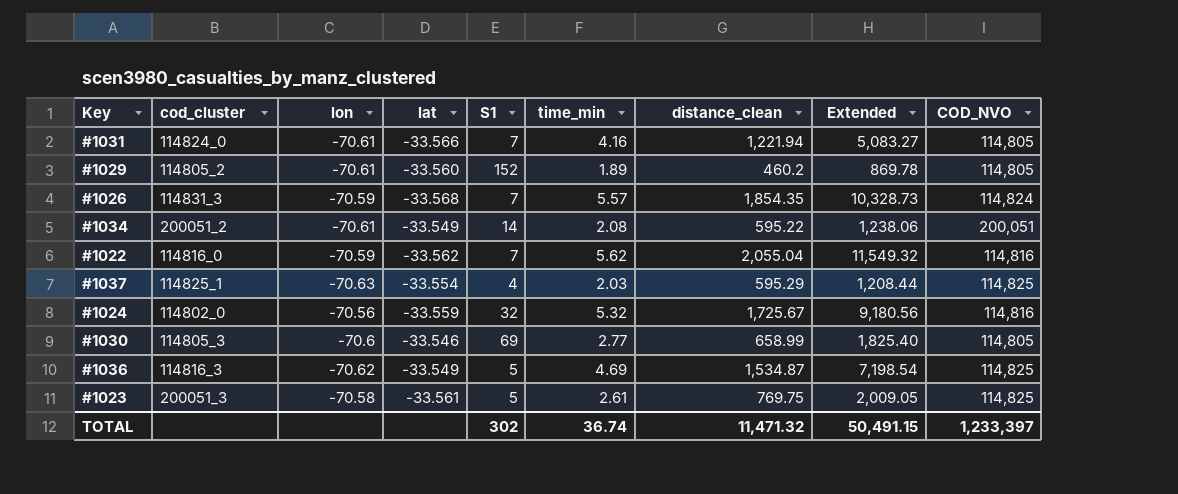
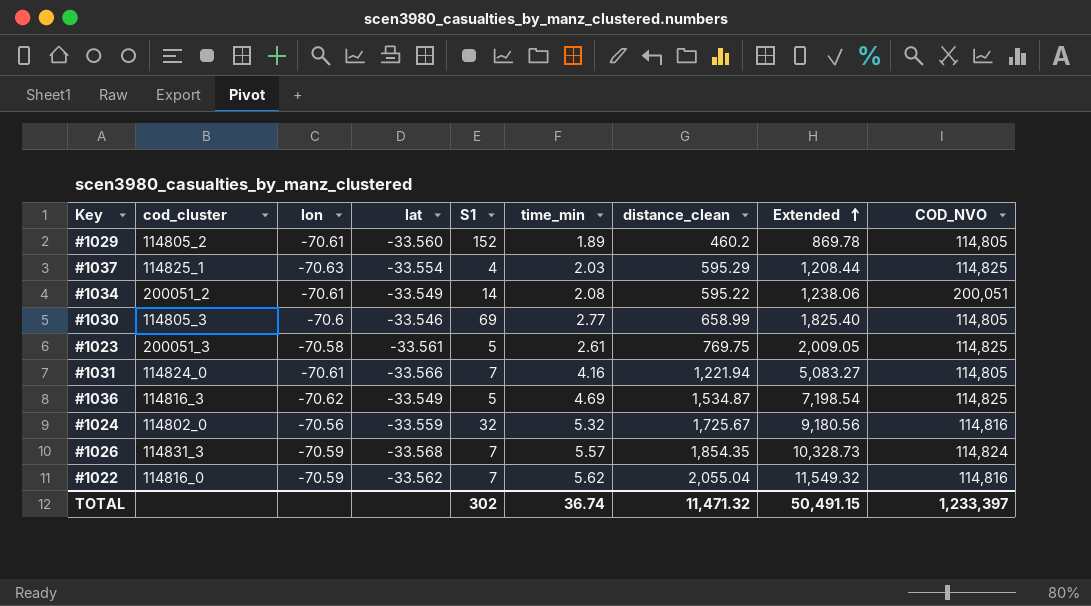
row order: none -> Extended ascending

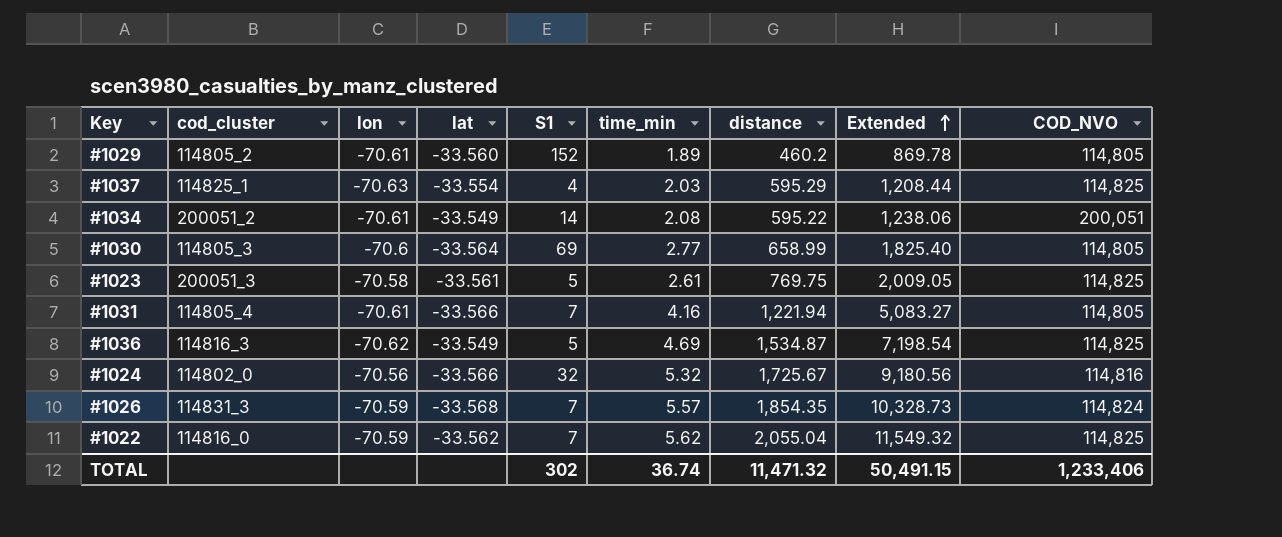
column name: distance_clean -> distance
#1030 | lat: -33.546 -> -33.564
#1031 | cod_cluster: 114824_0 -> 114805_4
#1024 | lat: -33.559 -> -33.566
#1022 | COD_NVO: 114,816 -> 114,825
TOTAL | COD_NVO: 1,233,397 -> 1,233,406

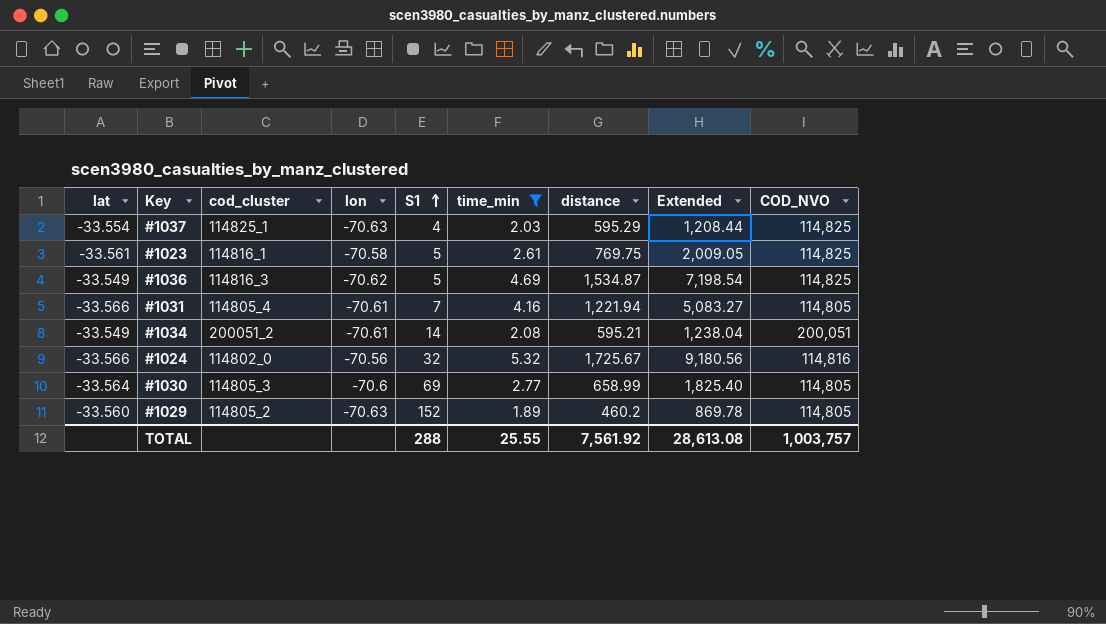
filter: none -> time_min <= 5.32
row order: Extended ascending -> S1 ascending
column lat | position: 4 -> 1
#1023 | cod_cluster: 200051_3 -> 114816_1
#1034 | distance: 595.22 -> 595.21
#1034 | Extended: 1,238.06 -> 1,238.04
#1029 | lon: -70.61 -> -70.63
TOTAL | S1: 302 -> 288
TOTAL | time_min: 36.74 -> 25.55
TOTAL | distance: 11,471.32 -> 7,561.92
TOTAL | Extended: 50,491.15 -> 28,613.08
TOTAL | COD_NVO: 1,233,406 -> 1,003,757

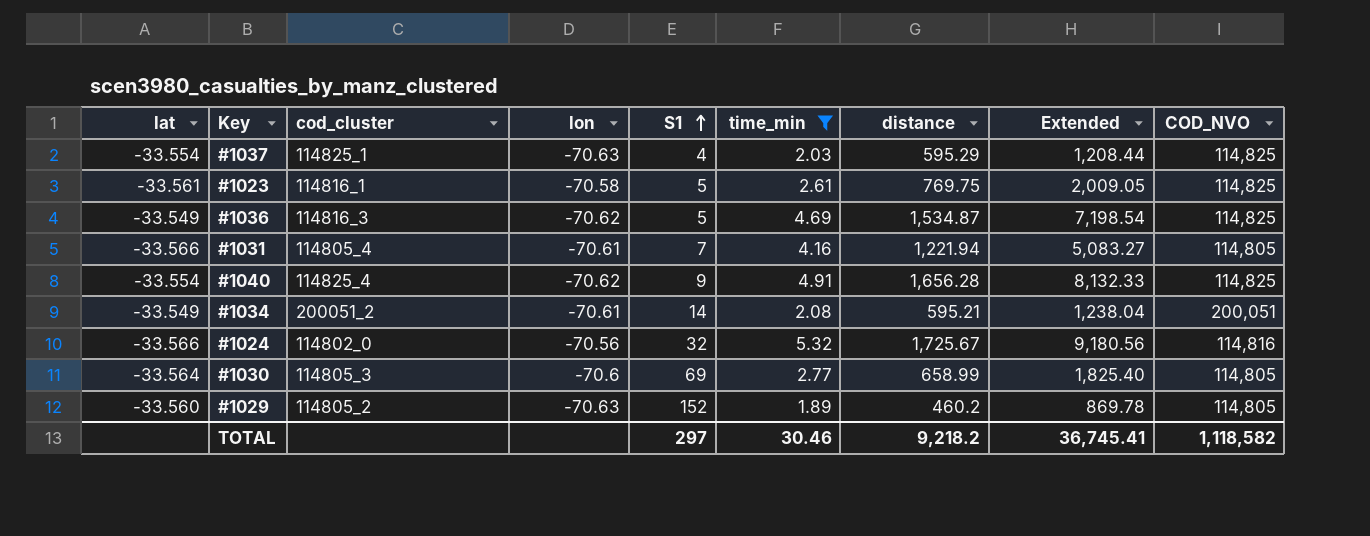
row #1040: none -> -33.554 | 114825_4 | -70.62 | 9 | 4.91 | 1,656.28 | 8,132.33 | 114,825
TOTAL | S1: 288 -> 297
TOTAL | time_min: 25.55 -> 30.46
TOTAL | distance: 7,561.92 -> 9,218.2
TOTAL | Extended: 28,613.08 -> 36,745.41
TOTAL | COD_NVO: 1,003,757 -> 1,118,582

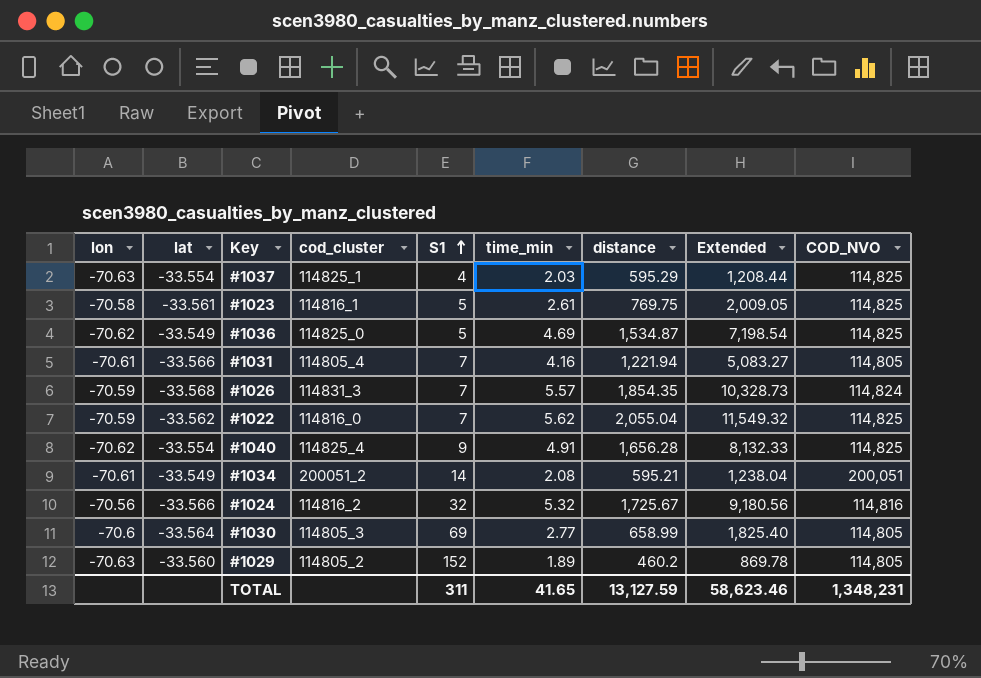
filter: time_min <= 5.32 -> none
column lon | position: 4 -> 1
#1036 | cod_cluster: 114816_3 -> 114825_0
#1024 | cod_cluster: 114802_0 -> 114816_2
TOTAL | S1: 297 -> 311
TOTAL | time_min: 30.46 -> 41.65
TOTAL | distance: 9,218.2 -> 13,127.59
TOTAL | Extended: 36,745.41 -> 58,623.46
TOTAL | COD_NVO: 1,118,582 -> 1,348,231

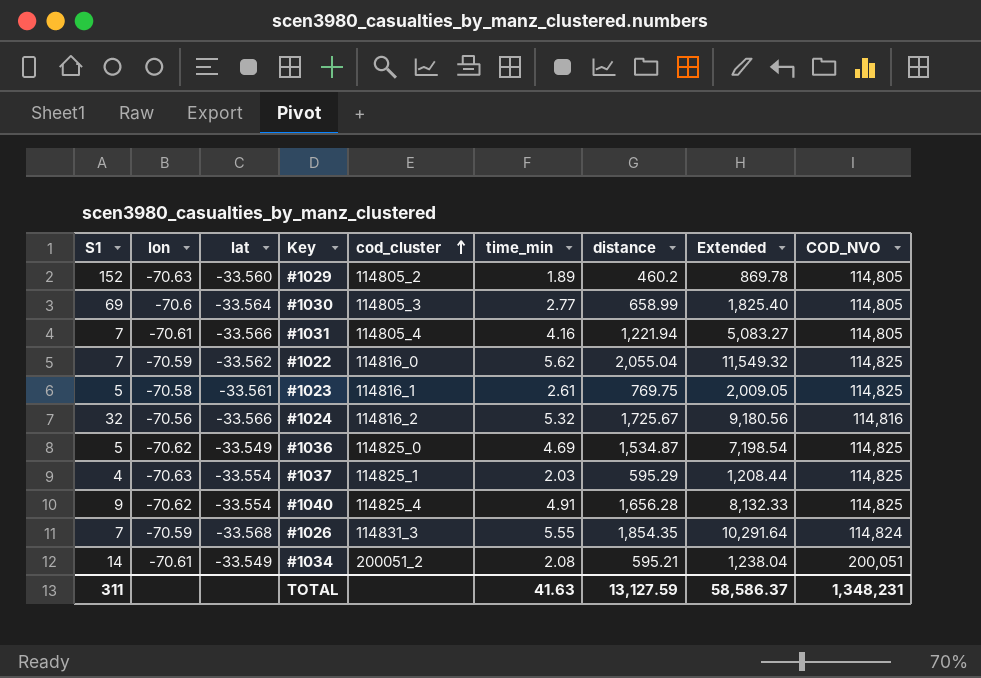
row order: S1 ascending -> cod_cluster ascending
column S1 | position: 5 -> 1
#1026 | time_min: 5.57 -> 5.55
#1026 | Extended: 10,328.73 -> 10,291.64
TOTAL | time_min: 41.65 -> 41.63
TOTAL | Extended: 58,623.46 -> 58,586.37

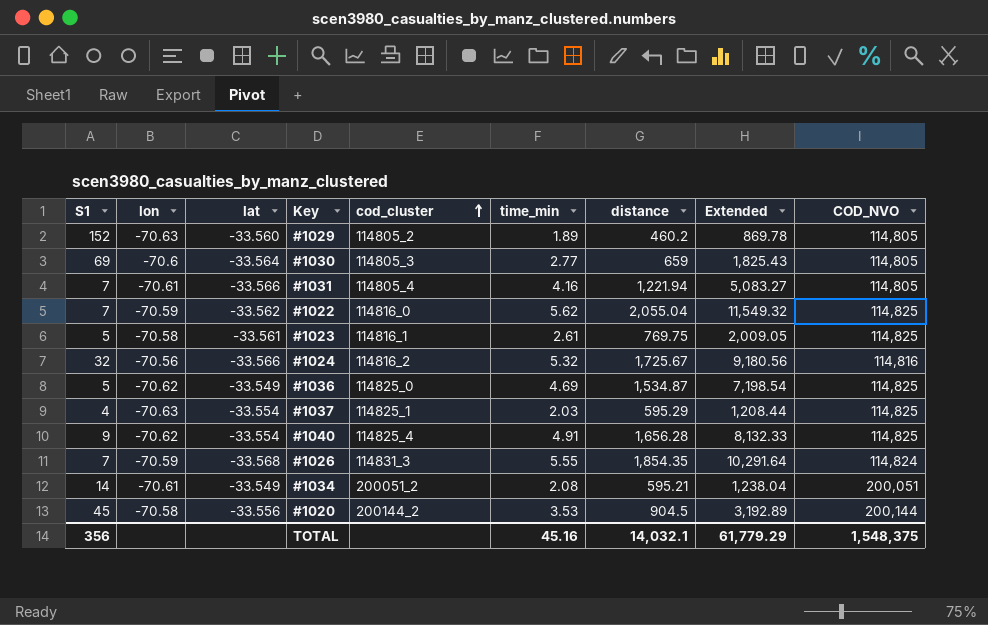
#1030 | distance: 658.99 -> 659
#1030 | Extended: 1,825.40 -> 1,825.43
row #1020: none -> 45 | -70.58 | -33.556 | 200144_2 | 3.53 | 904.5 | 3,192.89 | 200,144
TOTAL | S1: 311 -> 356
TOTAL | time_min: 41.63 -> 45.16
TOTAL | distance: 13,127.59 -> 14,032.1
TOTAL | Extended: 58,586.37 -> 61,779.29
TOTAL | COD_NVO: 1,348,231 -> 1,548,375

